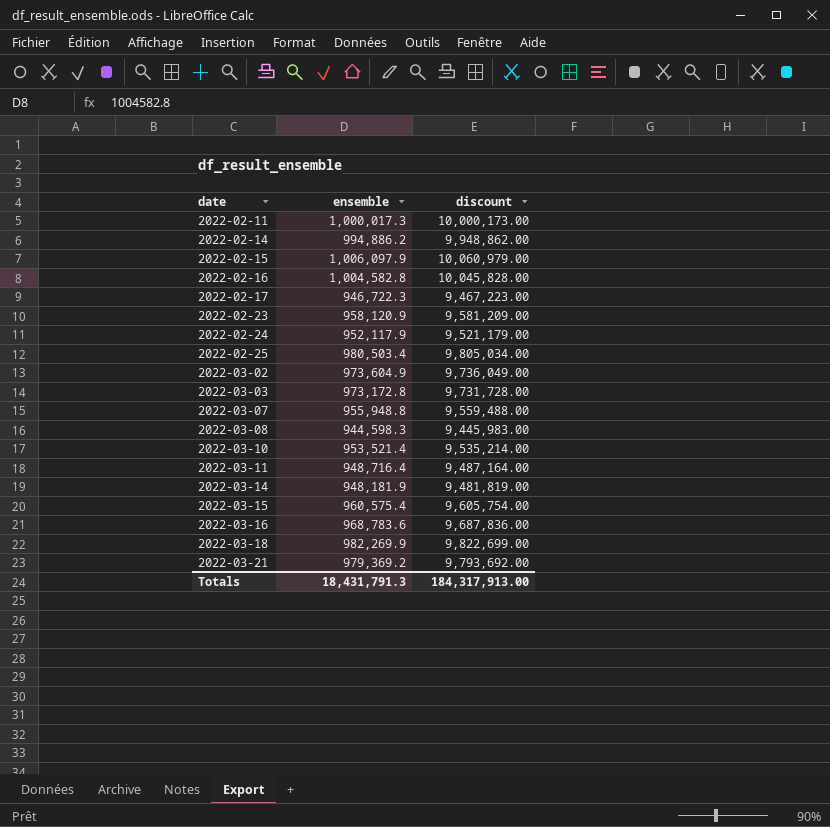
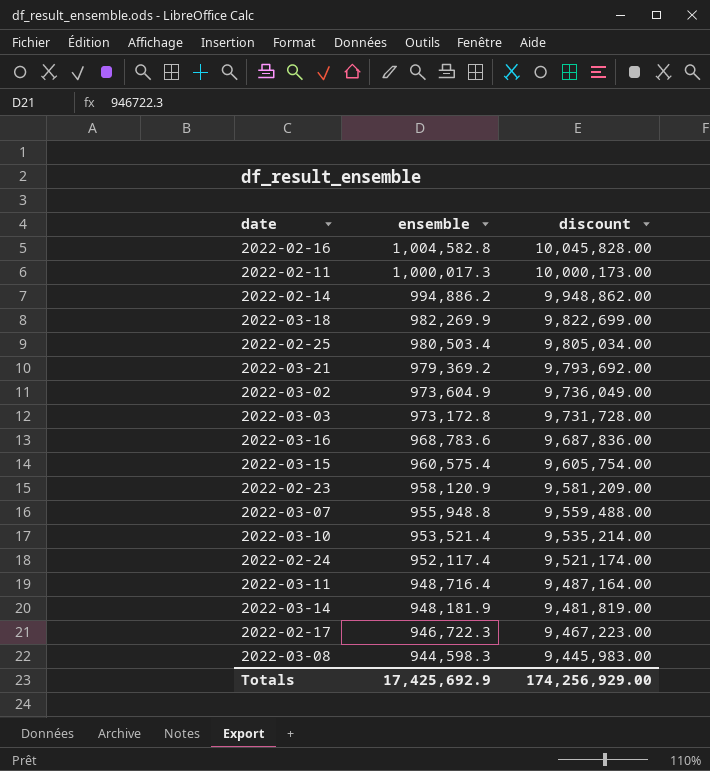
row order: date ascending -> ensemble descending
row 2022-02-15: 1,006,097.9 | 10,060,979.00 -> none
2022-02-24 | ensemble: 952,117.9 -> 952,117.4
2022-02-24 | discount: 9,521,179.00 -> 9,521,174.00
Totals | ensemble: 18,431,791.3 -> 17,425,692.9
Totals | discount: 184,317,913.00 -> 174,256,929.00

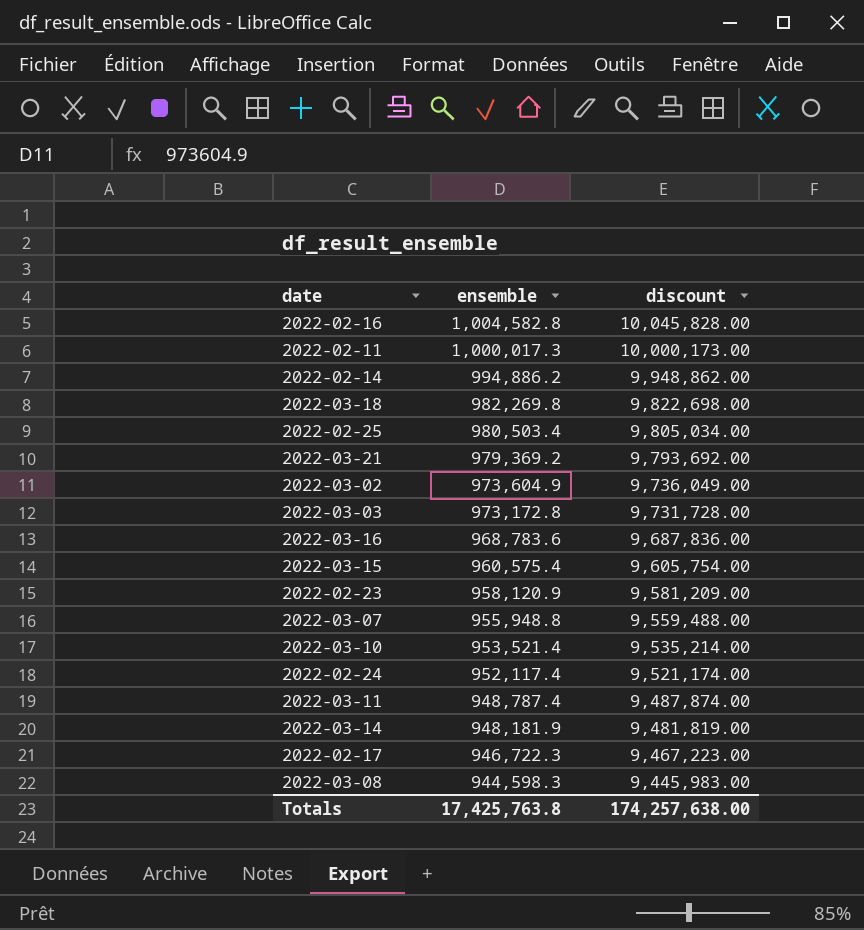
2022-03-18 | ensemble: 982,269.9 -> 982,269.8
2022-03-18 | discount: 9,822,699.00 -> 9,822,698.00
2022-03-11 | ensemble: 948,716.4 -> 948,787.4
2022-03-11 | discount: 9,487,164.00 -> 9,487,874.00
Totals | ensemble: 17,425,692.9 -> 17,425,763.8
Totals | discount: 174,256,929.00 -> 174,257,638.00

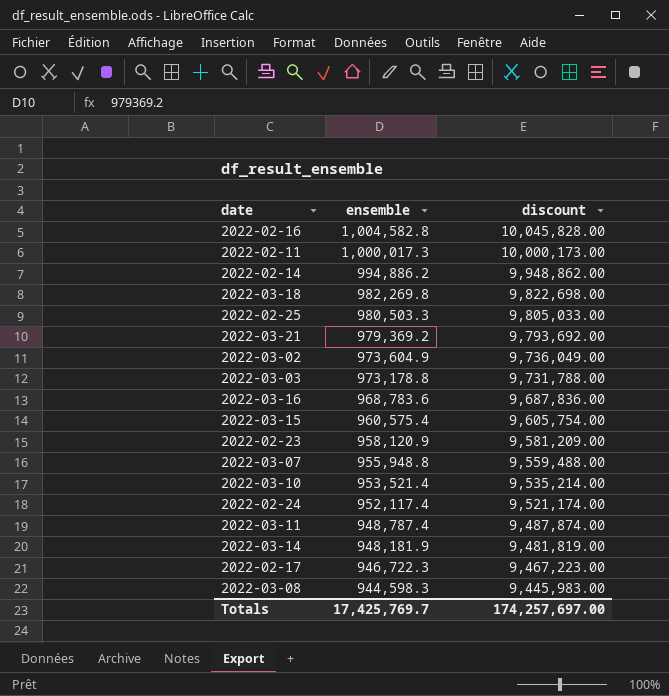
2022-02-25 | ensemble: 980,503.4 -> 980,503.3
2022-02-25 | discount: 9,805,034.00 -> 9,805,033.00
2022-03-03 | ensemble: 973,172.8 -> 973,178.8
2022-03-03 | discount: 9,731,728.00 -> 9,731,788.00
Totals | ensemble: 17,425,763.8 -> 17,425,769.7
Totals | discount: 174,257,638.00 -> 174,257,697.00

